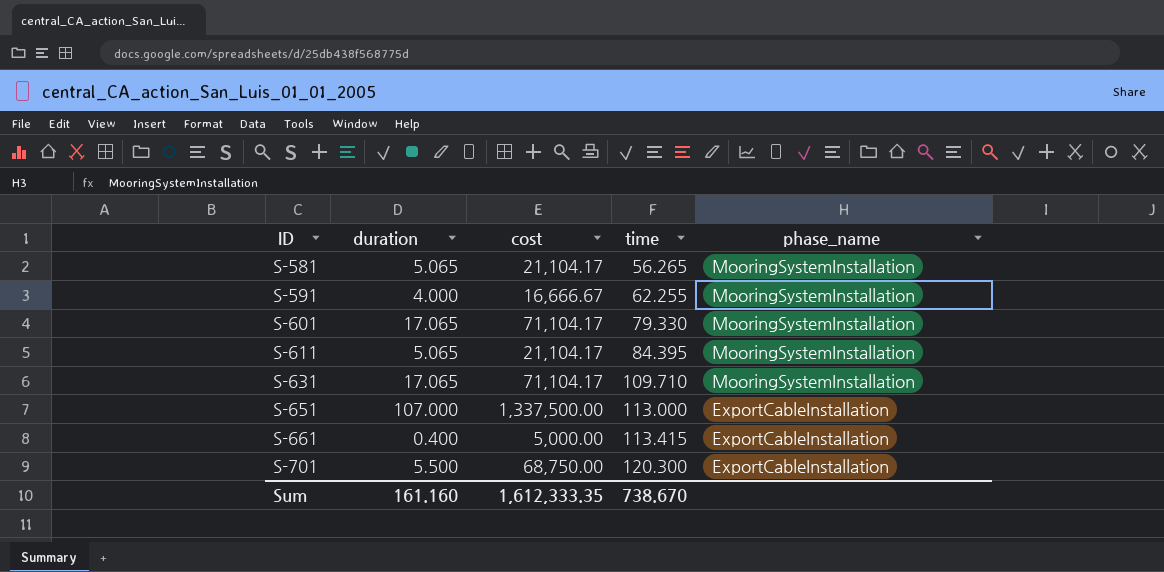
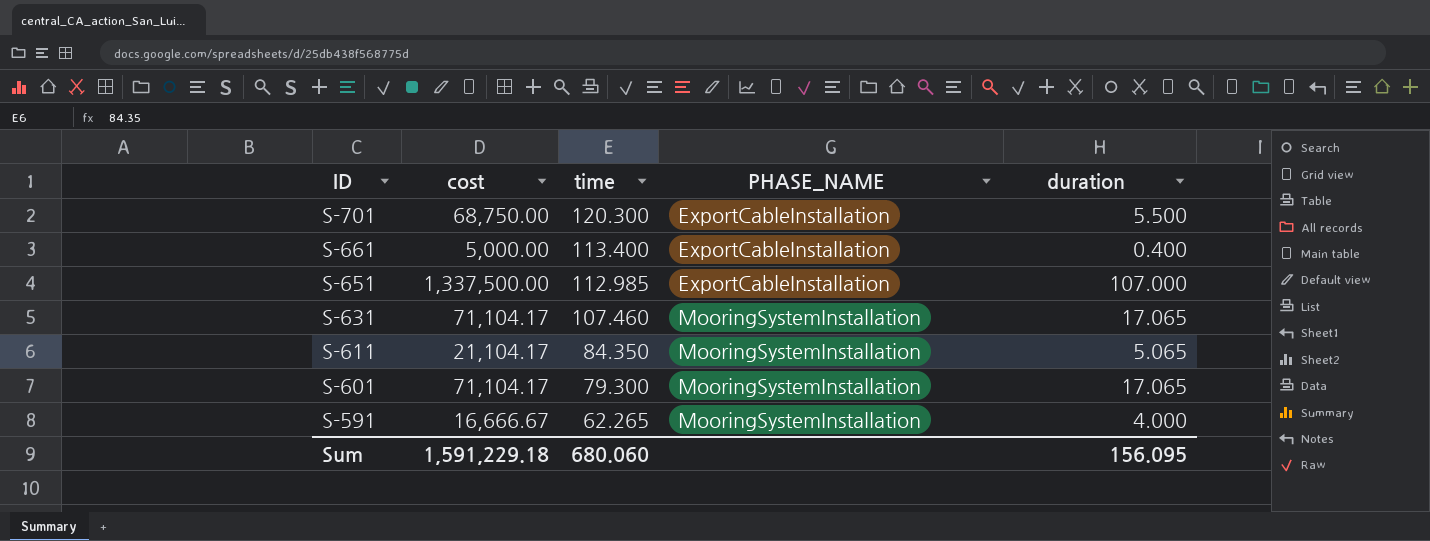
row order: ID ascending -> ID descending
column name: phase_name -> PHASE_NAME
column duration | position: 2 -> 5
row S-581: 5.065 | 21,104.17 | 56.265 | MooringSystemInstallation -> none
S-661 | time: 113.415 -> 113.400
S-651 | time: 113.000 -> 112.985
S-631 | time: 109.710 -> 107.460
S-611 | time: 84.395 -> 84.350
S-601 | time: 79.330 -> 79.300
S-591 | time: 62.255 -> 62.265
Sum | cost: 1,612,333.35 -> 1,591,229.18
Sum | time: 738.670 -> 680.060
Sum | duration: 161.160 -> 156.095

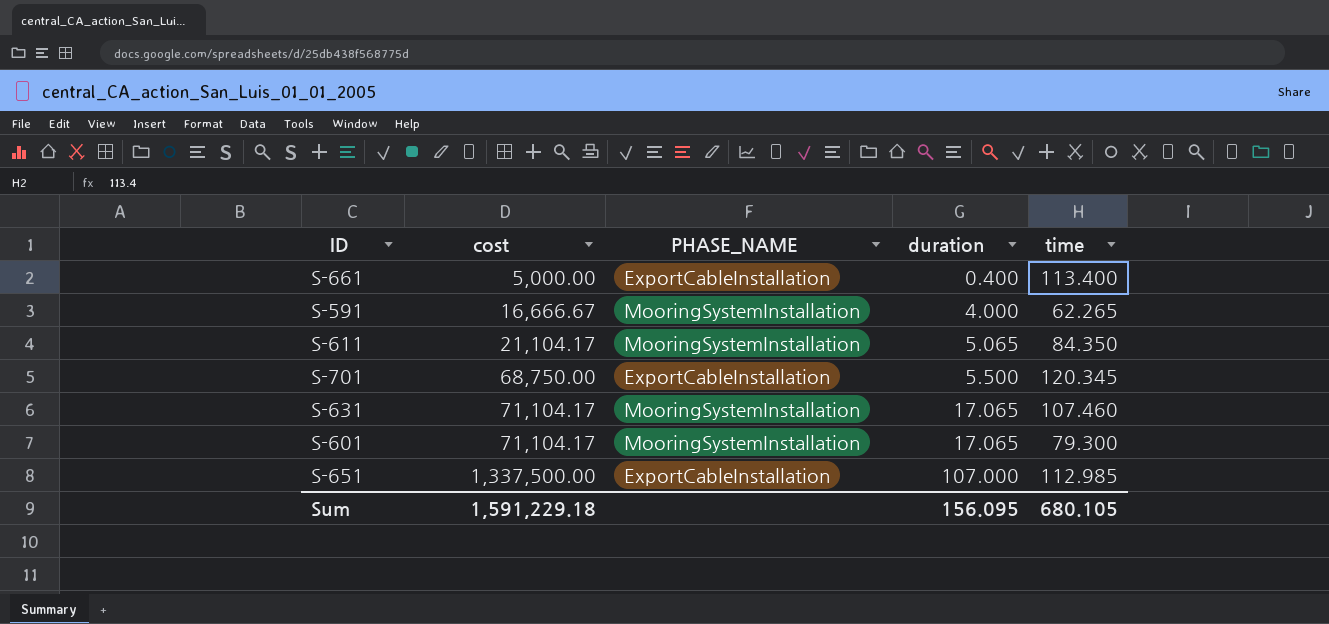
row order: ID descending -> cost ascending
column time | position: 3 -> 5
S-701 | time: 120.300 -> 120.345
Sum | time: 680.060 -> 680.105

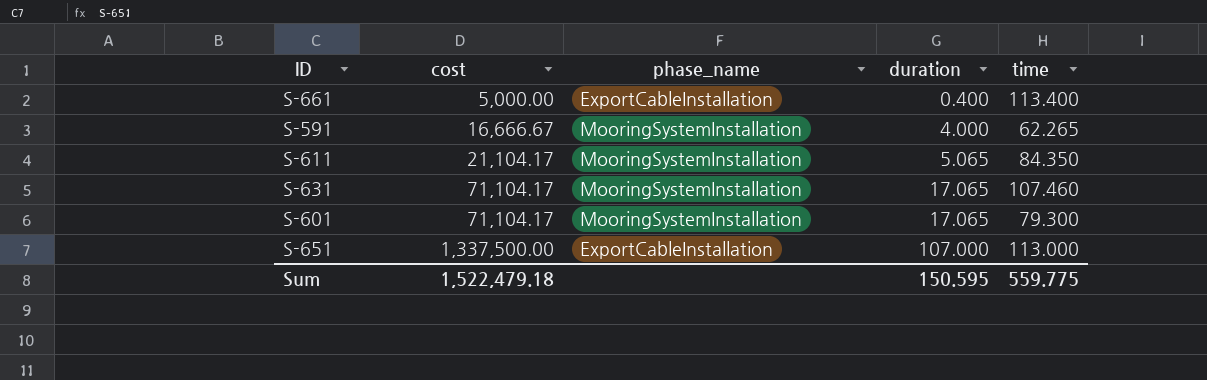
column name: PHASE_NAME -> phase_name
row S-701: 68,750.00 | ExportCableInstallation | 5.500 | 120.345 -> none
S-651 | time: 112.985 -> 113.000
Sum | cost: 1,591,229.18 -> 1,522,479.18
Sum | duration: 156.095 -> 150.595
Sum | time: 680.105 -> 559.775

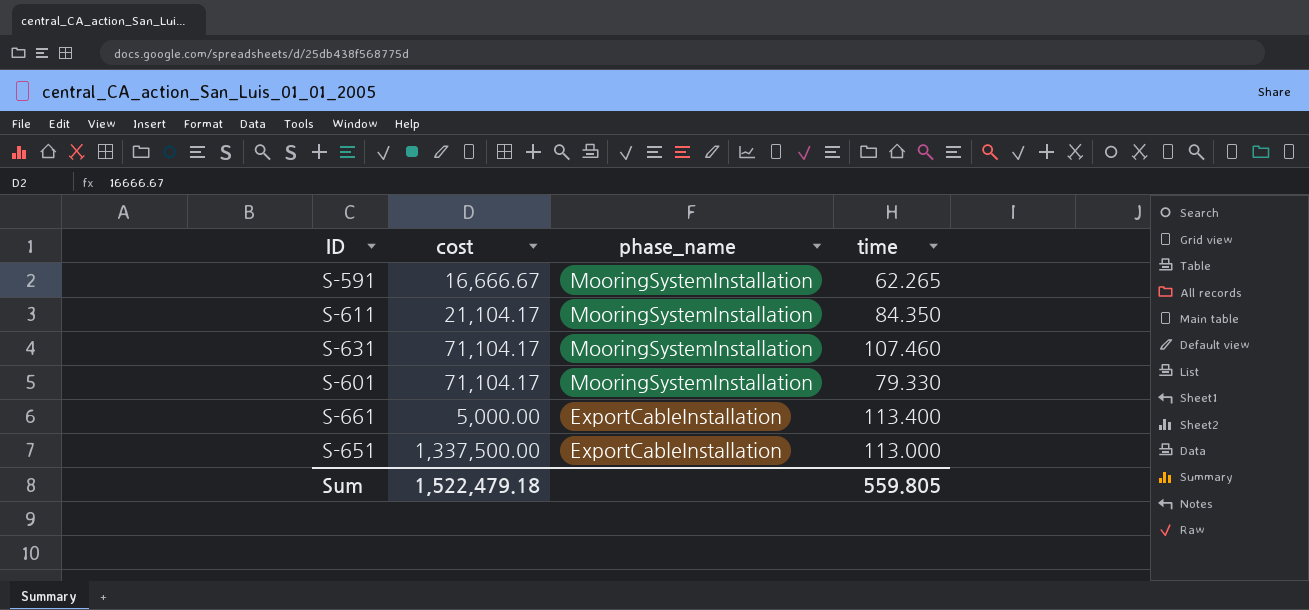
row order: cost ascending -> phase_name descending
column duration | position: 4 -> none
S-601 | time: 79.300 -> 79.330
Sum | time: 559.775 -> 559.805

